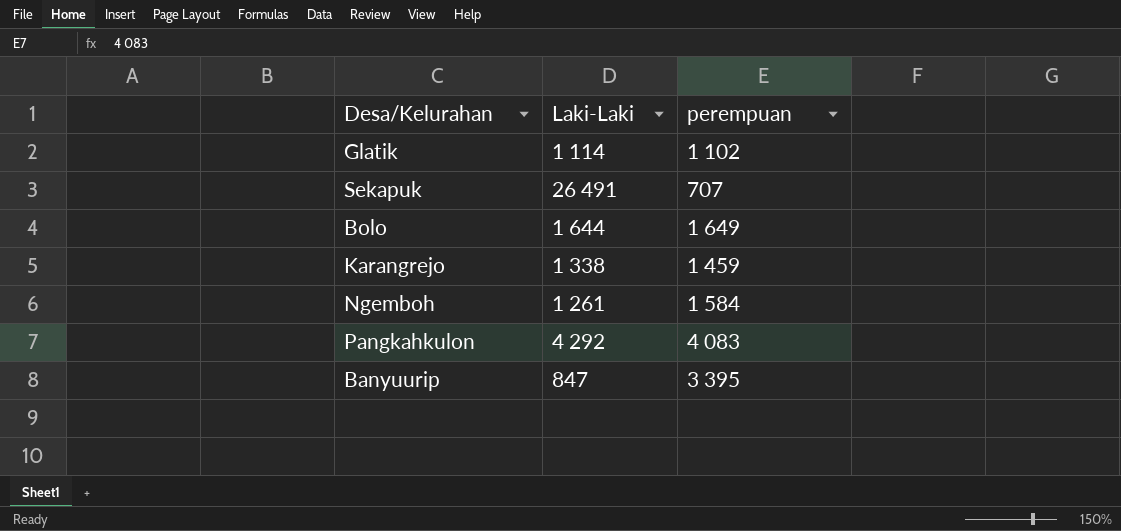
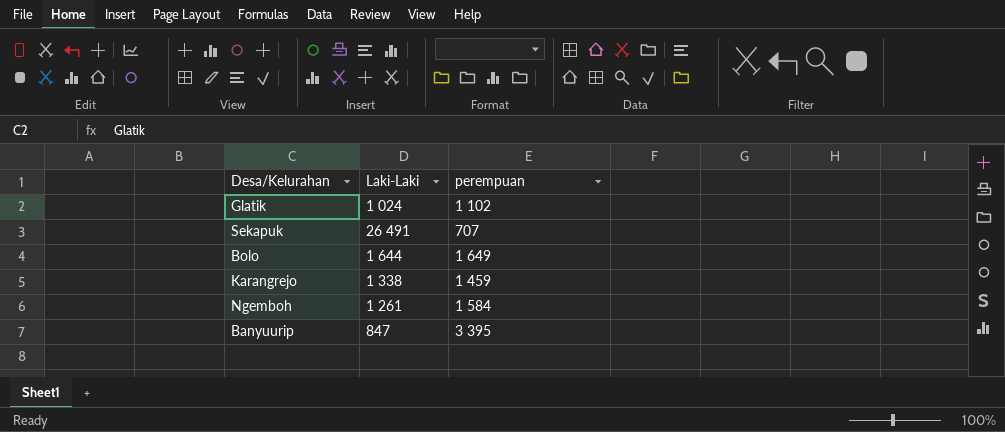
row Pangkahkulon: 4 292 | 4 083 -> none
Glatik | Laki-Laki: 1 114 -> 1 024

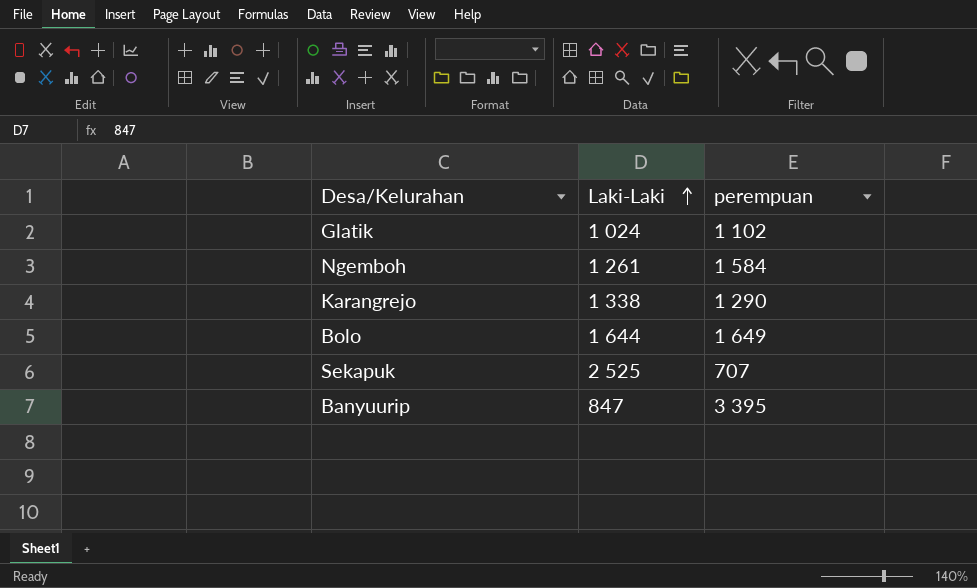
row order: none -> Laki-Laki ascending
Karangrejo | perempuan: 1 459 -> 1 290
Sekapuk | Laki-Laki: 26 491 -> 2 525

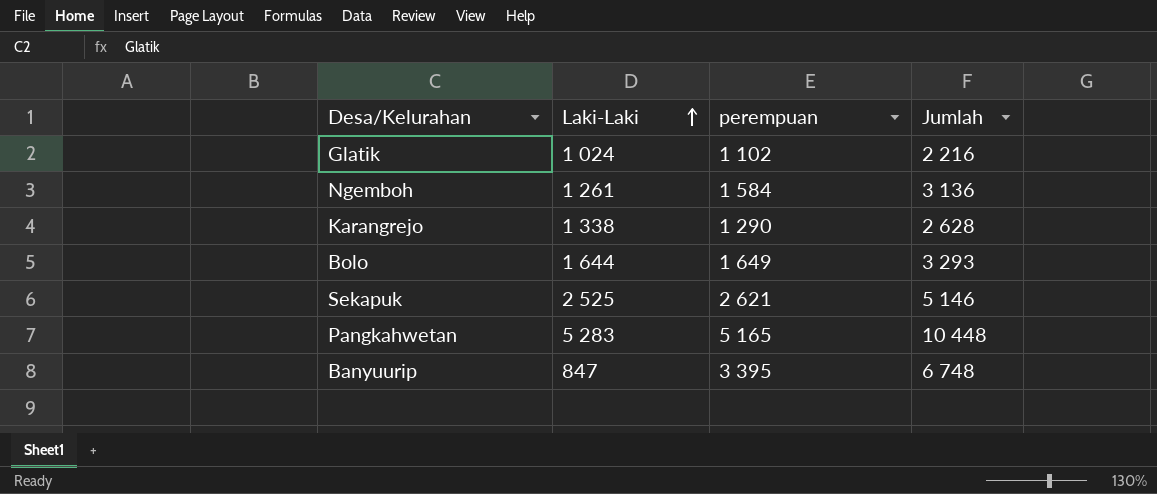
column Jumlah | position: none -> 4
Sekapuk | perempuan: 707 -> 2 621
row Pangkahwetan: none -> 5 283 | 5 165 | 10 448

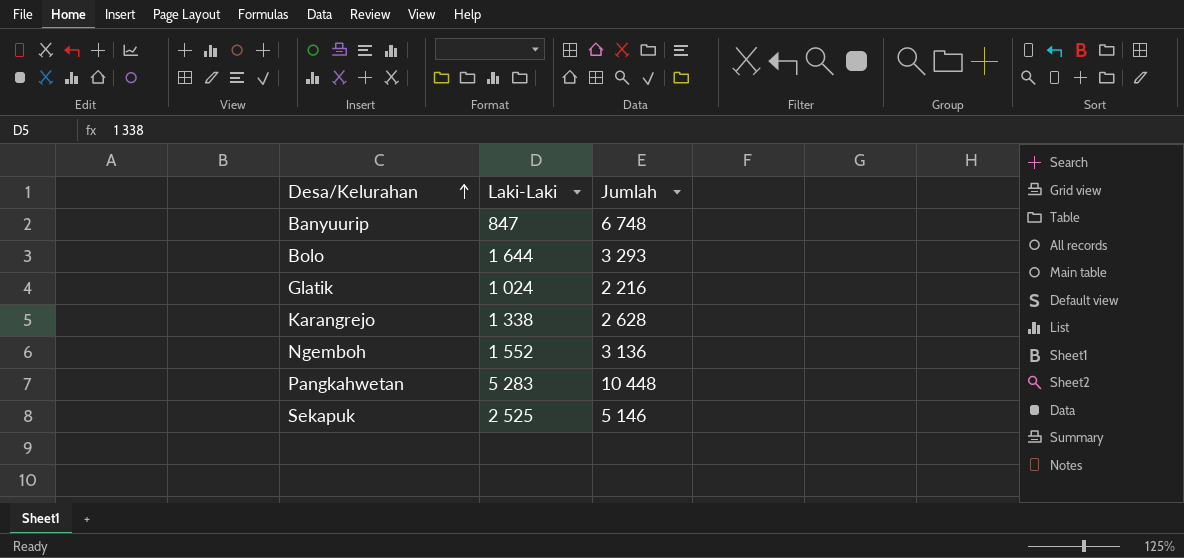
row order: Laki-Laki ascending -> Desa/Kelurahan ascending
column perempuan | position: 3 -> none
Ngemboh | Laki-Laki: 1 261 -> 1 552

